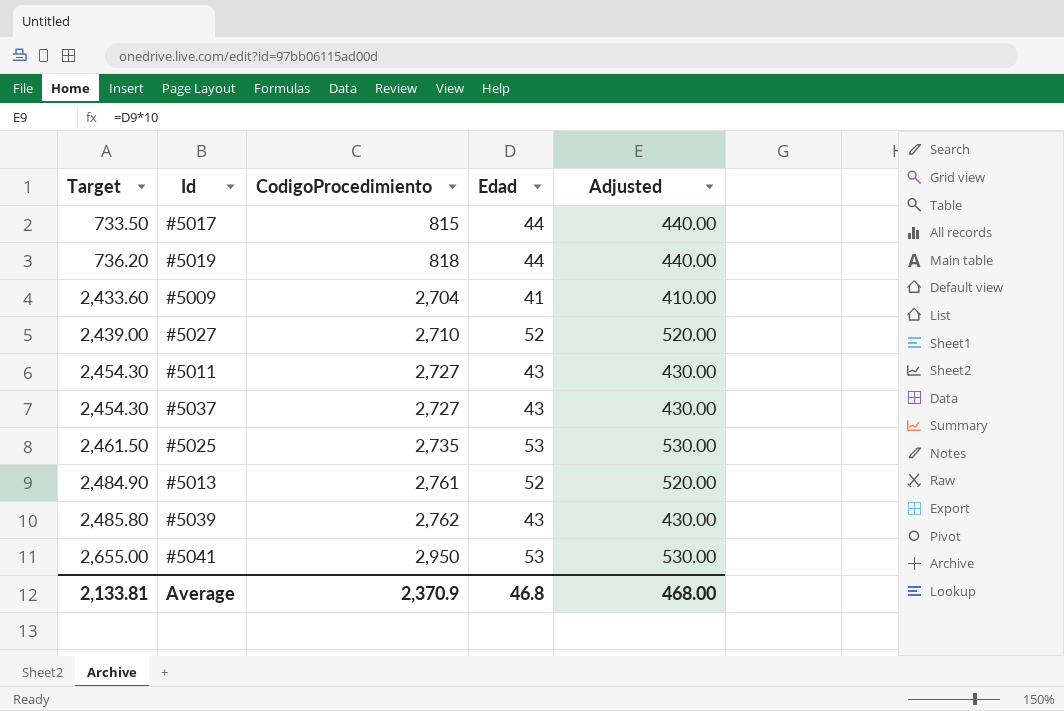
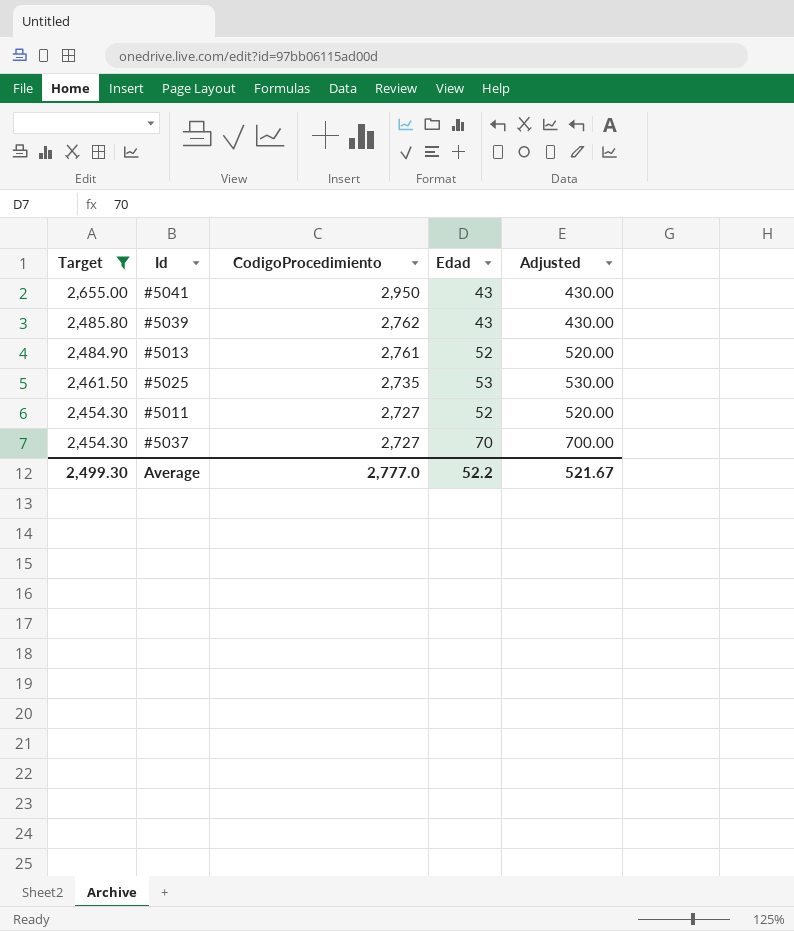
filter: none -> Target >= 2,454.30
row order: Target ascending -> Target descending
#5041 | Edad: 53 -> 43
#5041 | Adjusted: 530.00 -> 430.00
#5011 | Edad: 43 -> 52
#5011 | Adjusted: 430.00 -> 520.00
#5037 | Edad: 43 -> 70
#5037 | Adjusted: 430.00 -> 700.00
Average | Target: 2,133.81 -> 2,499.30
Average | CodigoProcedimiento: 2,370.9 -> 2,777.0
Average | Edad: 46.8 -> 52.2
Average | Adjusted: 468.00 -> 521.67

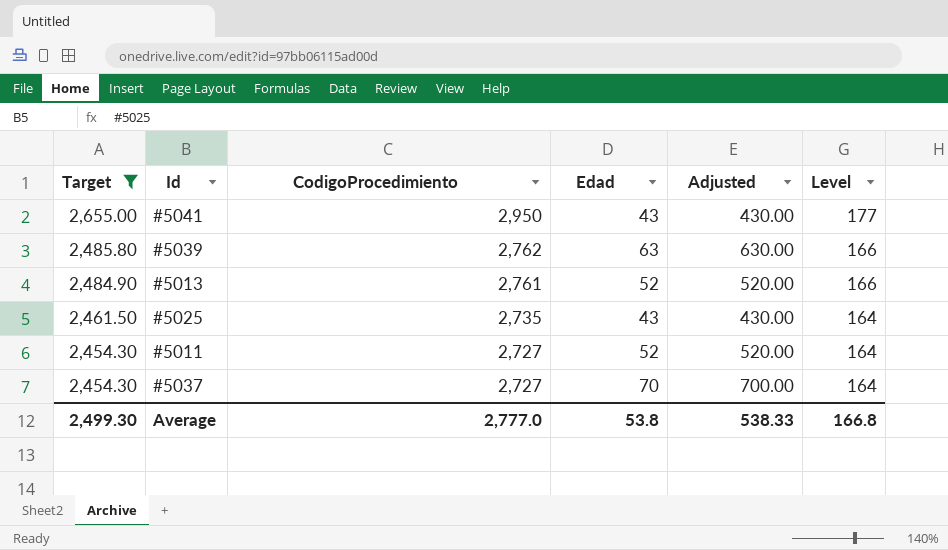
column Level | formula: none -> [CodigoProcedimiento] * 0.06
#5039 | Edad: 43 -> 63
#5039 | Adjusted: 430.00 -> 630.00
#5025 | Edad: 53 -> 43
#5025 | Adjusted: 530.00 -> 430.00
Average | Edad: 52.2 -> 53.8
Average | Adjusted: 521.67 -> 538.33

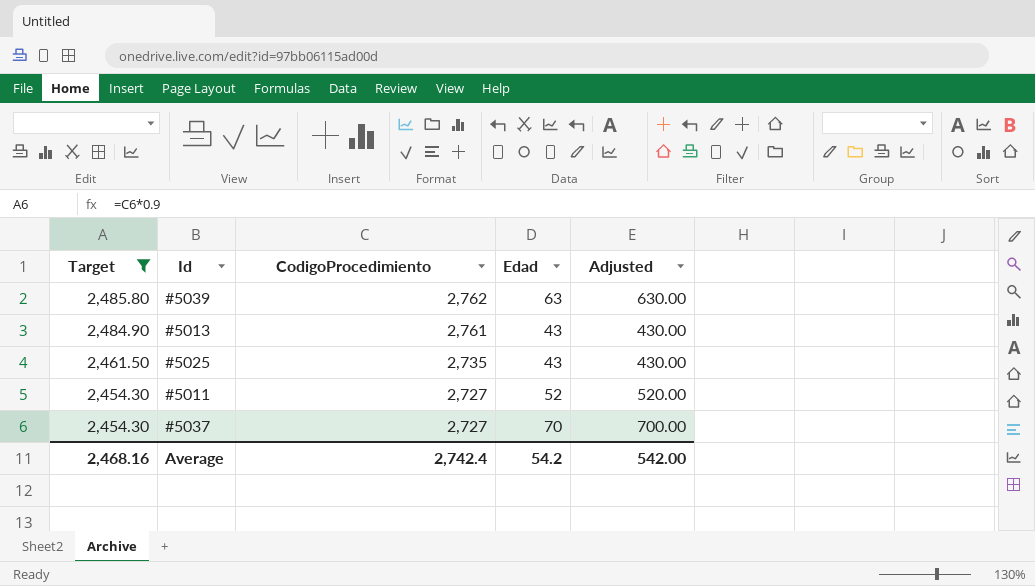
column Level | formula: [CodigoProcedimiento] * 0.06 -> none
row #5041: 2,655.00 | 2,950 | 43 | 430.00 | 177 -> none
#5013 | Edad: 52 -> 43
#5013 | Adjusted: 520.00 -> 430.00
Average | Target: 2,499.30 -> 2,468.16
Average | CodigoProcedimiento: 2,777.0 -> 2,742.4
Average | Edad: 53.8 -> 54.2
Average | Adjusted: 538.33 -> 542.00

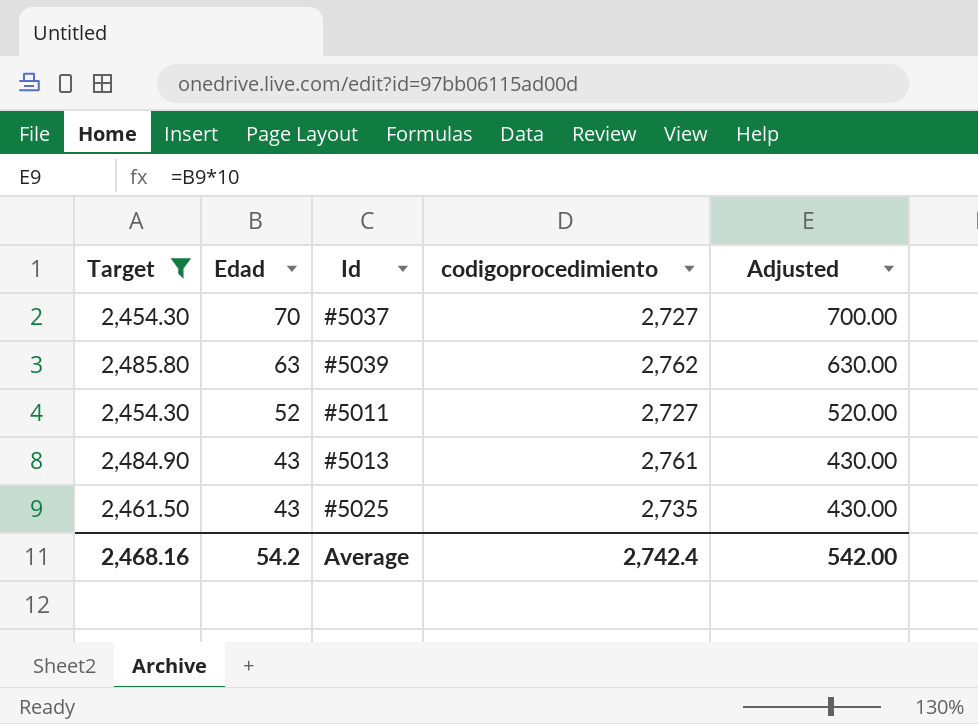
row order: Target descending -> Edad descending
column Edad | position: 4 -> 2
column name: CodigoProcedimiento -> codigoprocedimiento

